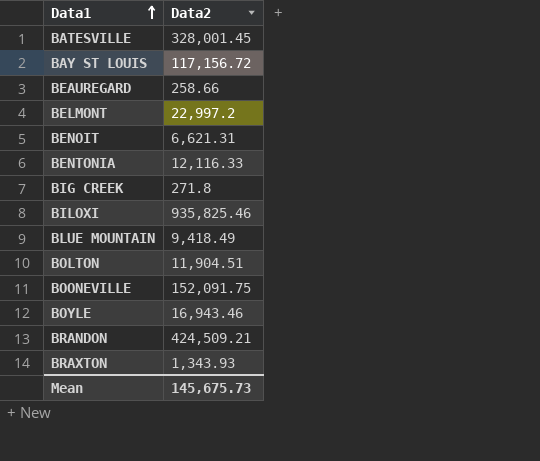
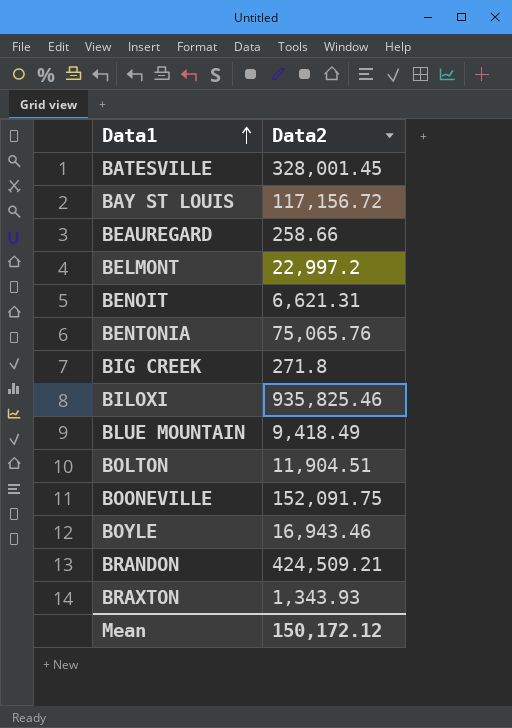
BENTONIA | Data2: 12,116.33 -> 75,065.76
Mean | Data2: 145,675.73 -> 150,172.12

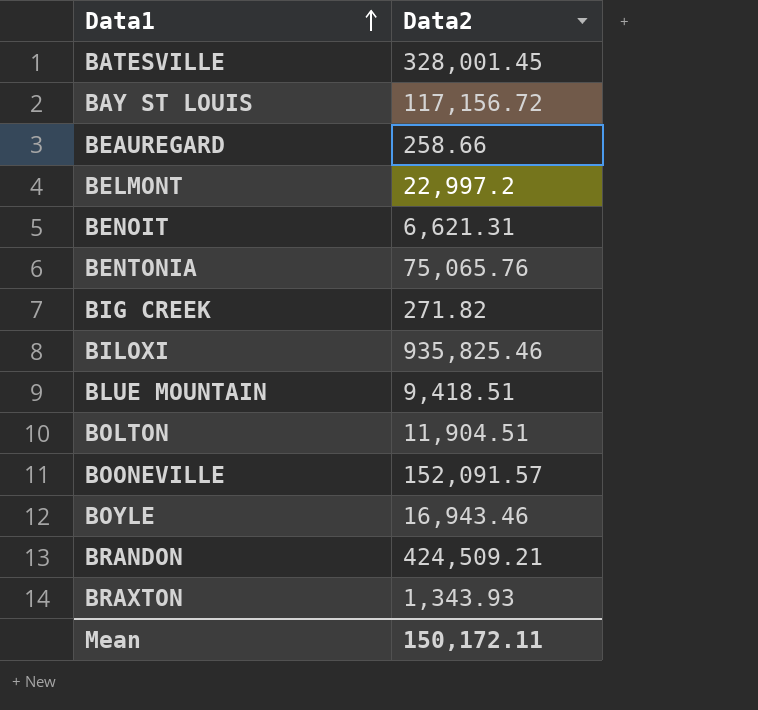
BIG CREEK | Data2: 271.8 -> 271.82
BLUE MOUNTAIN | Data2: 9,418.49 -> 9,418.51
BOONEVILLE | Data2: 152,091.75 -> 152,091.57
Mean | Data2: 150,172.12 -> 150,172.11

